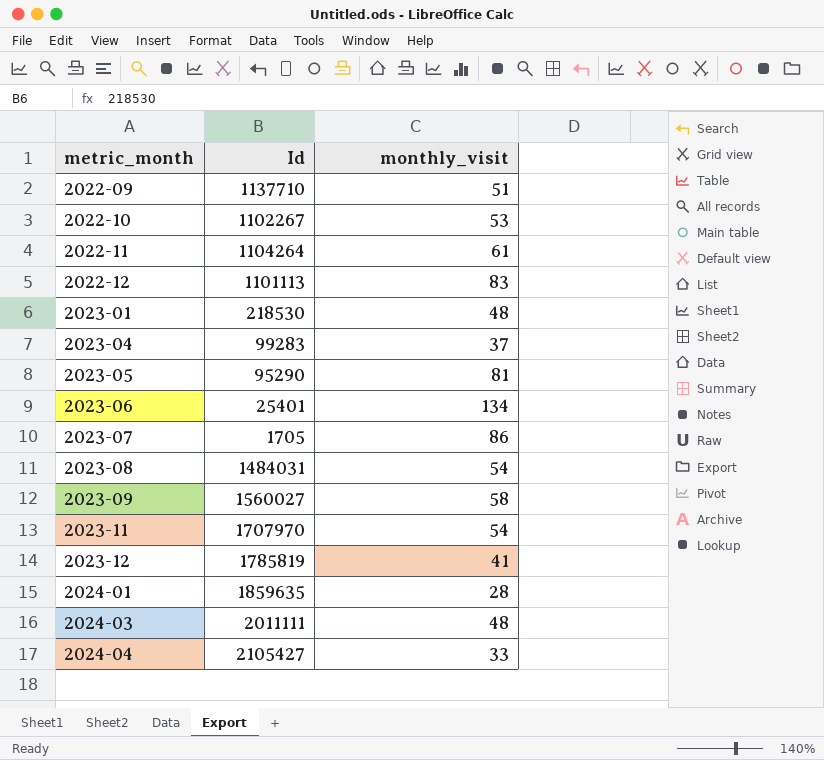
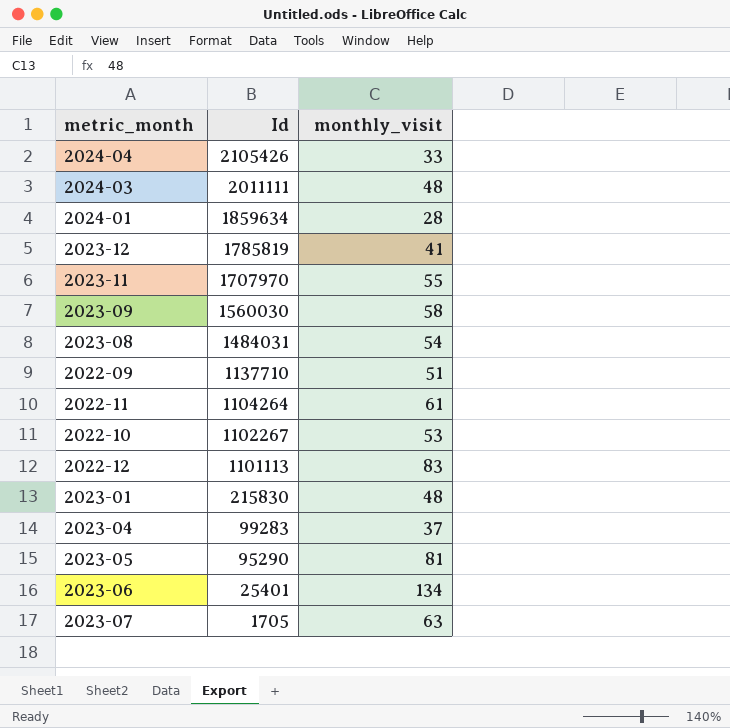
row order: metric_month ascending -> Id descending
2024-04 | Id: 2105427 -> 2105426
2024-01 | Id: 1859635 -> 1859634
2023-11 | monthly_visit: 54 -> 55
2023-09 | Id: 1560027 -> 1560030
2023-01 | Id: 218530 -> 215830
2023-07 | monthly_visit: 86 -> 63

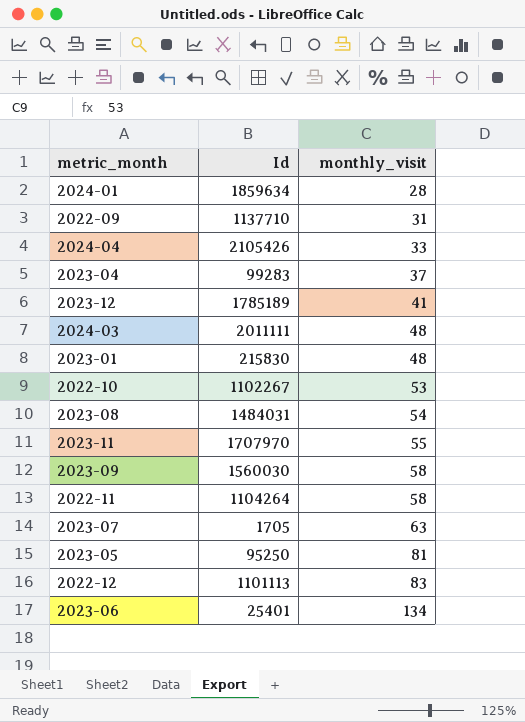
row order: Id descending -> monthly_visit ascending
2022-09 | monthly_visit: 51 -> 31
2023-12 | Id: 1785819 -> 1785189
2022-11 | monthly_visit: 61 -> 58
2023-05 | Id: 95290 -> 95250

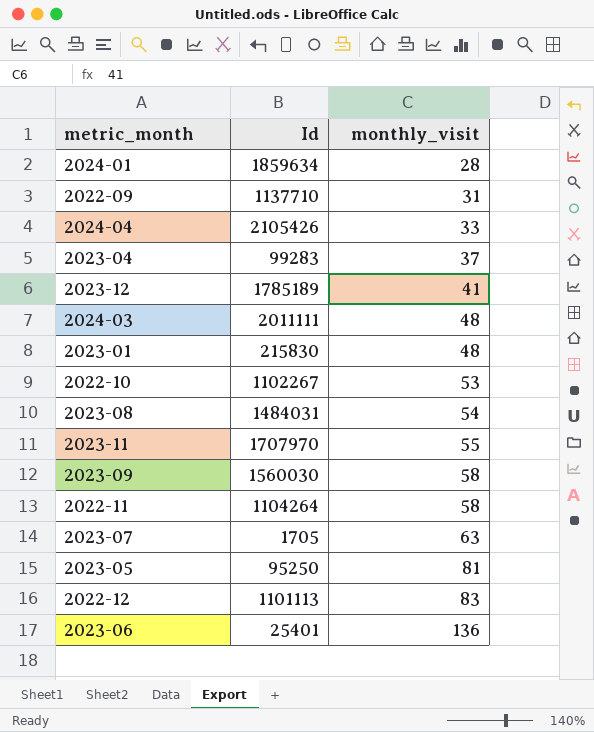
2023-06 | monthly_visit: 134 -> 136

